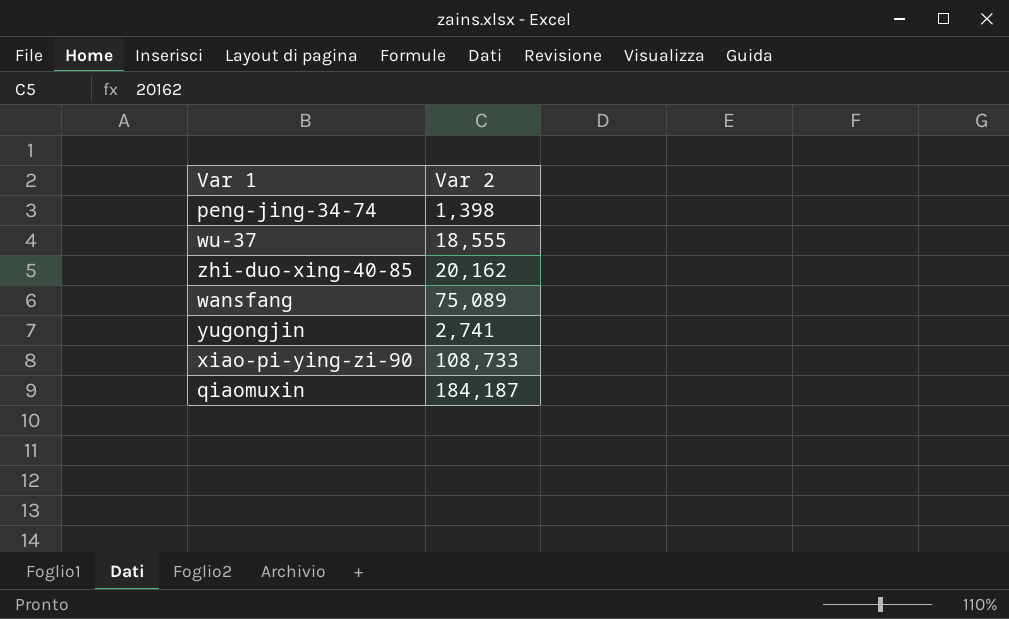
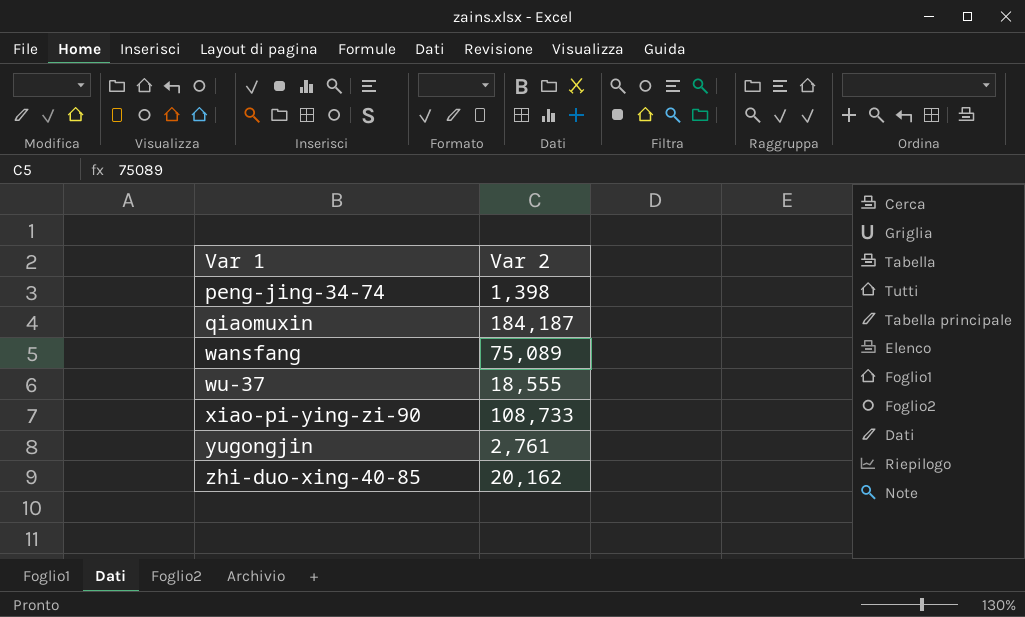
row order: none -> Var 1 ascending
yugongjin | Var 2: 2,741 -> 2,761

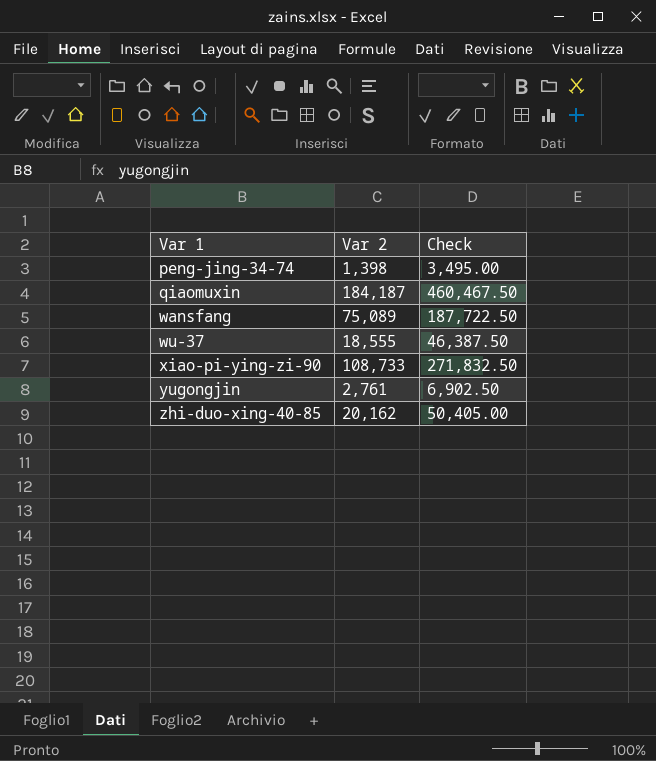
column Check | formula: none -> [Var 2] * 2.5

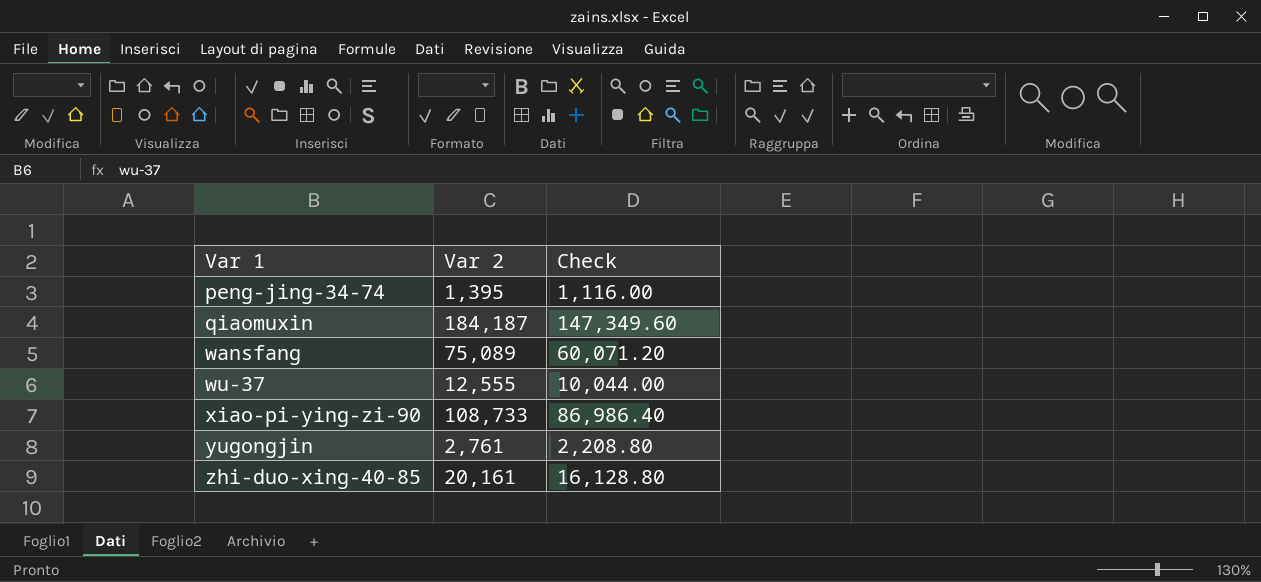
column Check | formula: [Var 2] * 2.5 -> [Var 2] * 0.8
peng-jing-34-74 | Var 2: 1,398 -> 1,395
wu-37 | Var 2: 18,555 -> 12,555
zhi-duo-xing-40-85 | Var 2: 20,162 -> 20,161

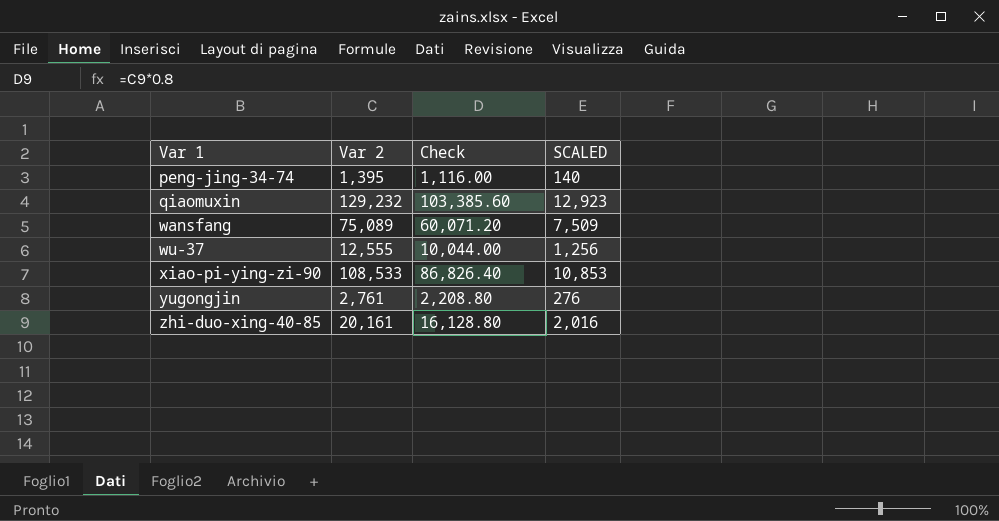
column SCALED | formula: none -> [Var 2] * 0.1
qiaomuxin | Var 2: 184,187 -> 129,232
qiaomuxin | Check: 147,349.60 -> 103,385.60
xiao-pi-ying-zi-90 | Var 2: 108,733 -> 108,533
xiao-pi-ying-zi-90 | Check: 86,986.40 -> 86,826.40

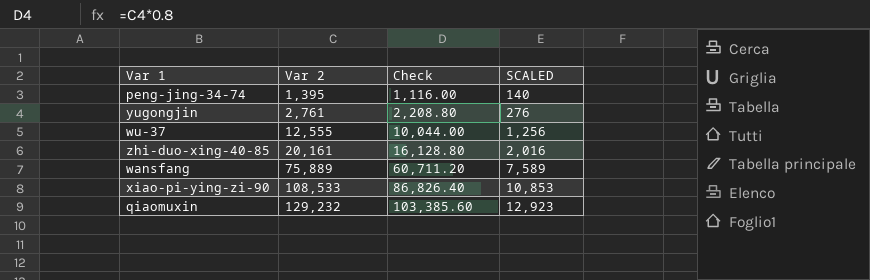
row order: Var 1 ascending -> Var 2 ascending
wansfang | Var 2: 75,089 -> 75,889
wansfang | Check: 60,071.20 -> 60,711.20
wansfang | SCALED: 7,509 -> 7,589

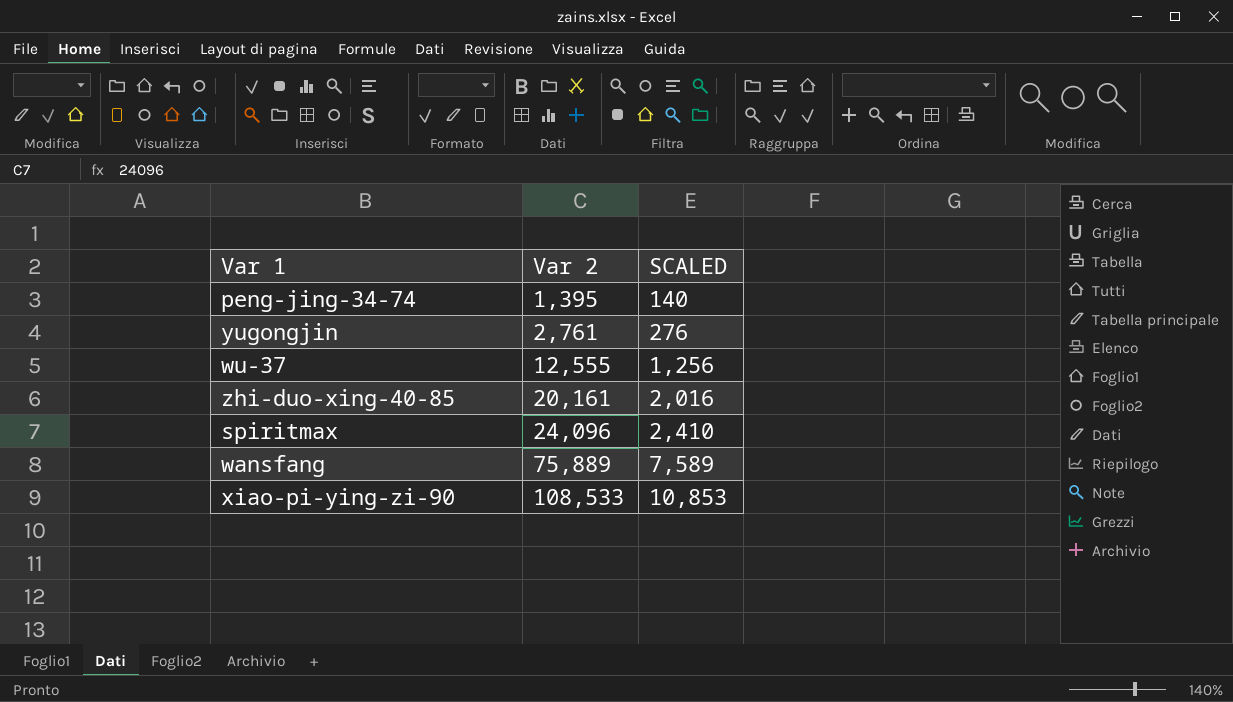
column Check | formula: [Var 2] * 0.8 -> none
row qiaomuxin: 129,232 | 103,385.60 | 12,923 -> none
row spiritmax: none -> 24,096 | 2,410

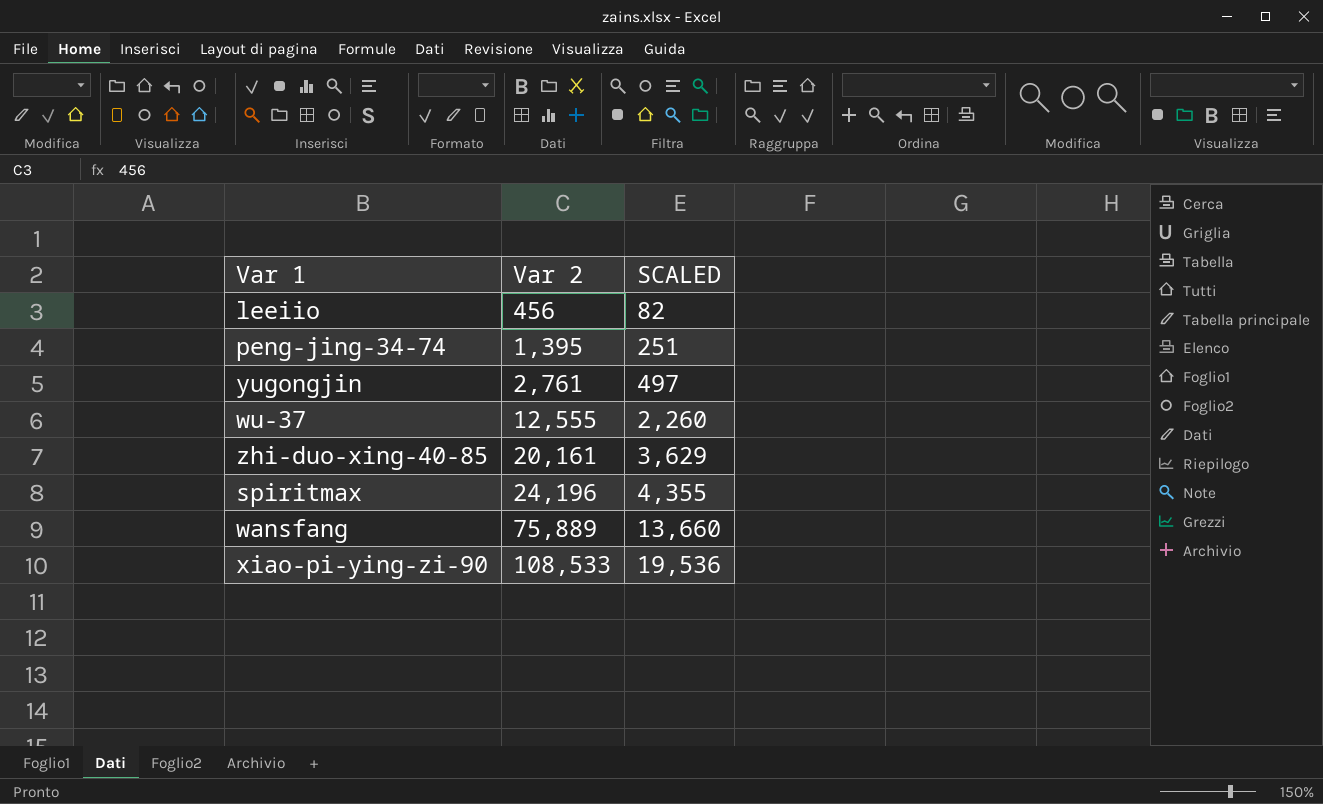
column SCALED | formula: [Var 2] * 0.1 -> [Var 2] * 0.18
row leeiio: none -> 456 | 82
spiritmax | Var 2: 24,096 -> 24,196

